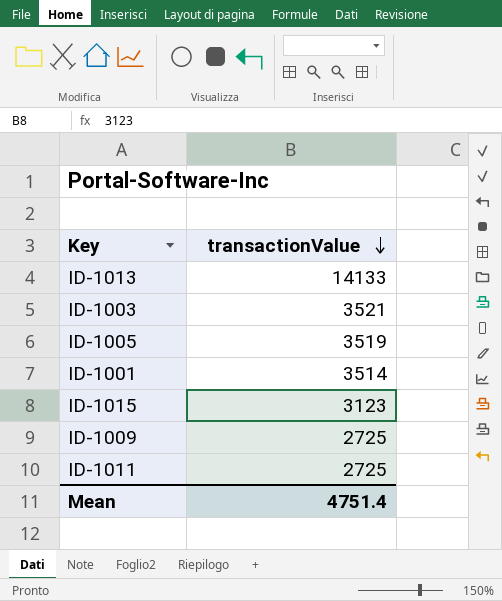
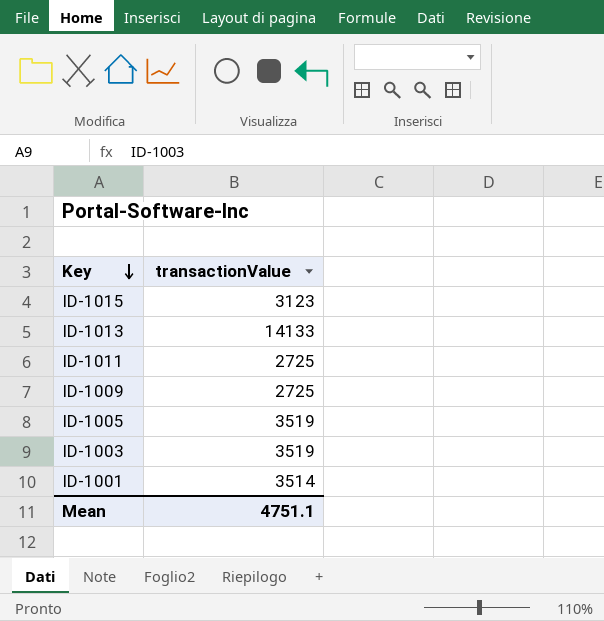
row order: transactionValue descending -> Key descending
ID-1003 | transactionValue: 3521 -> 3519
Mean | transactionValue: 4751.4 -> 4751.1

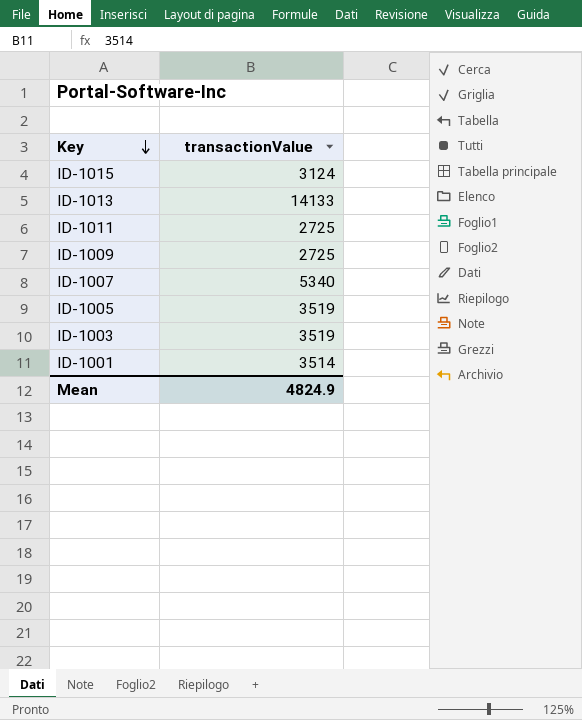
ID-1015 | transactionValue: 3123 -> 3124
row ID-1007: none -> 5340
Mean | transactionValue: 4751.1 -> 4824.9

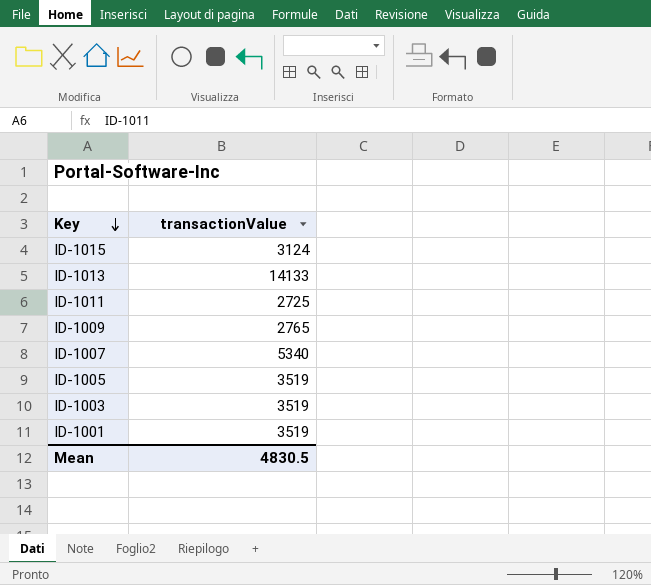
ID-1009 | transactionValue: 2725 -> 2765
ID-1001 | transactionValue: 3514 -> 3519
Mean | transactionValue: 4824.9 -> 4830.5

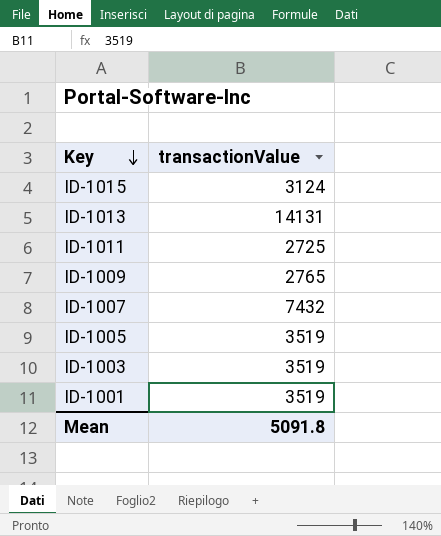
ID-1013 | transactionValue: 14133 -> 14131
ID-1007 | transactionValue: 5340 -> 7432
Mean | transactionValue: 4830.5 -> 5091.8

